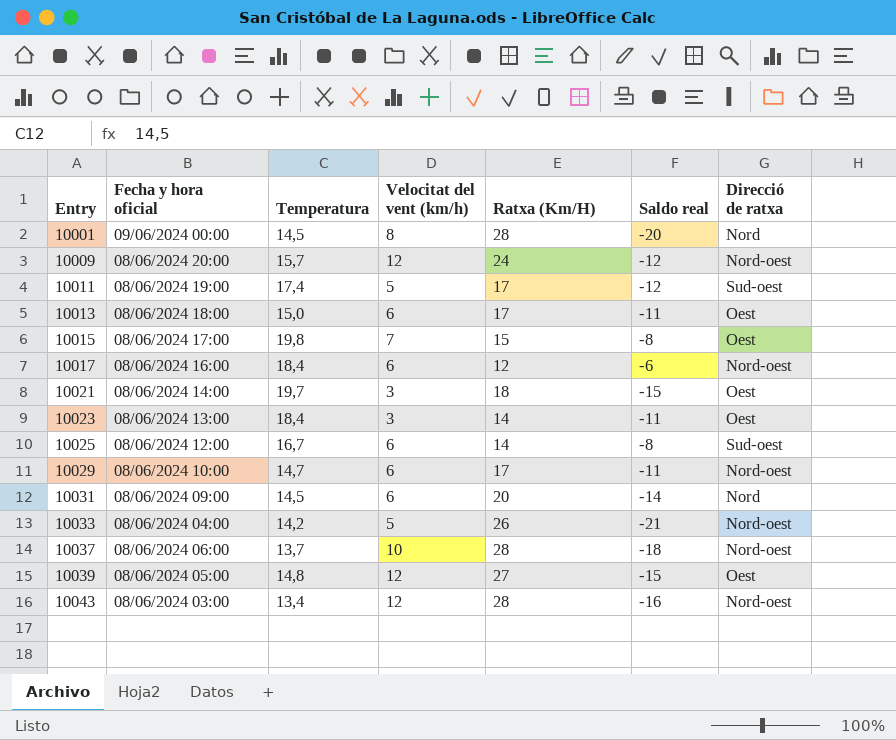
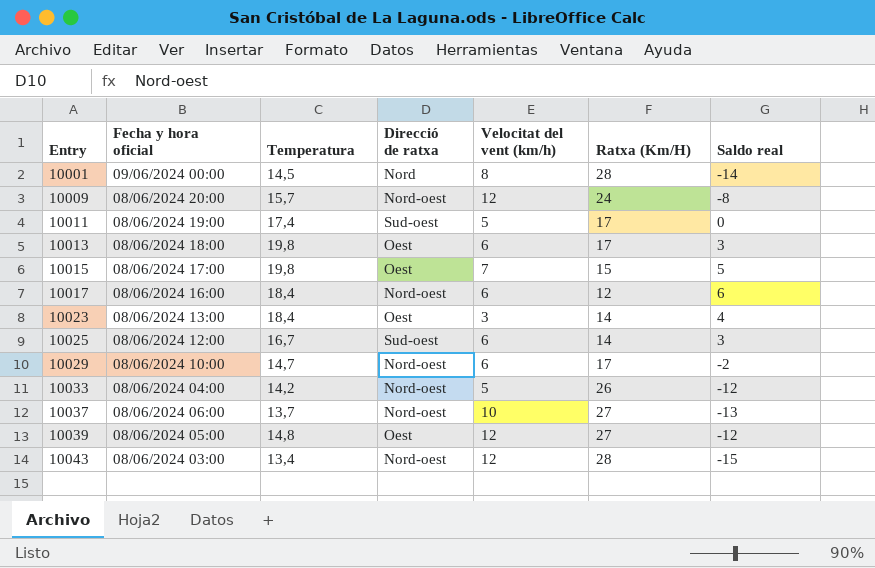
column Direcció de ratxa | position: 7 -> 4
column Saldo real | formula: [Velocitat del vent (km/h)] - [Ratxa (Km/H)] -> [Temperatura] - [Ratxa (Km/H)]
row 10021: 08/06/2024 14:00 | 19,7 | 3 | 18 | -15 | Oest -> none
row 10031: 08/06/2024 09:00 | 14,5 | 6 | 20 | -14 | Nord -> none
10013 | Temperatura: 15,0 -> 19,8
10037 | Ratxa (Km/H): 28 -> 27

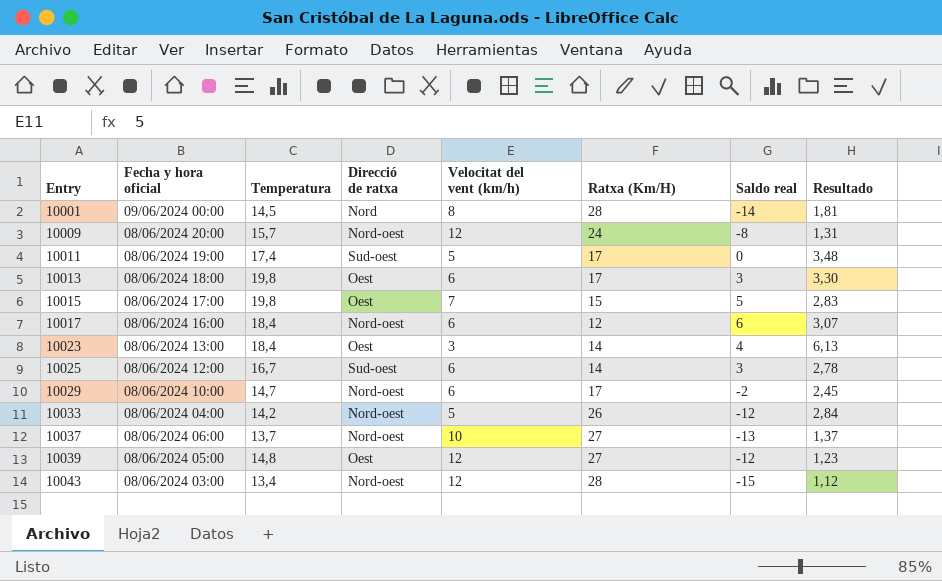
column Resultado | formula: none -> [Temperatura] / [Velocitat del vent (km/h)]

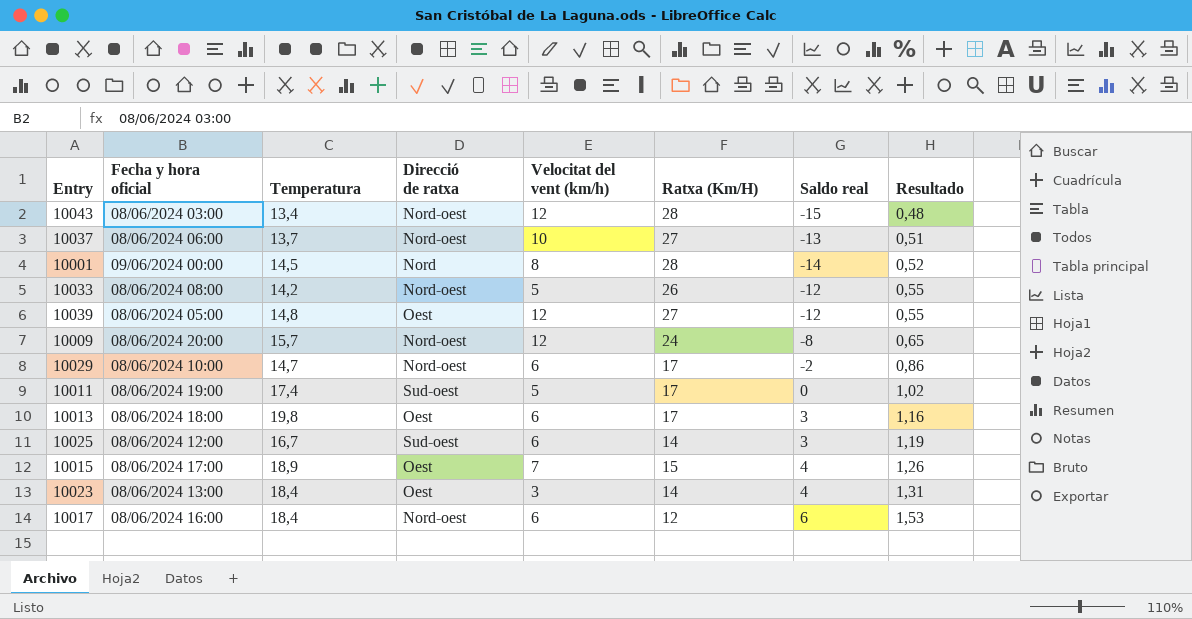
row order: Entry ascending -> Resultado ascending
column Resultado | formula: [Temperatura] / [Velocitat del vent (km/h)] -> [Temperatura] / [Ratxa (Km/H)]
10033 | Fecha y hora oficial: 08/06/2024 04:00 -> 08/06/2024 08:00
10015 | Temperatura: 19,8 -> 18,9
10015 | Saldo real: 5 -> 4

